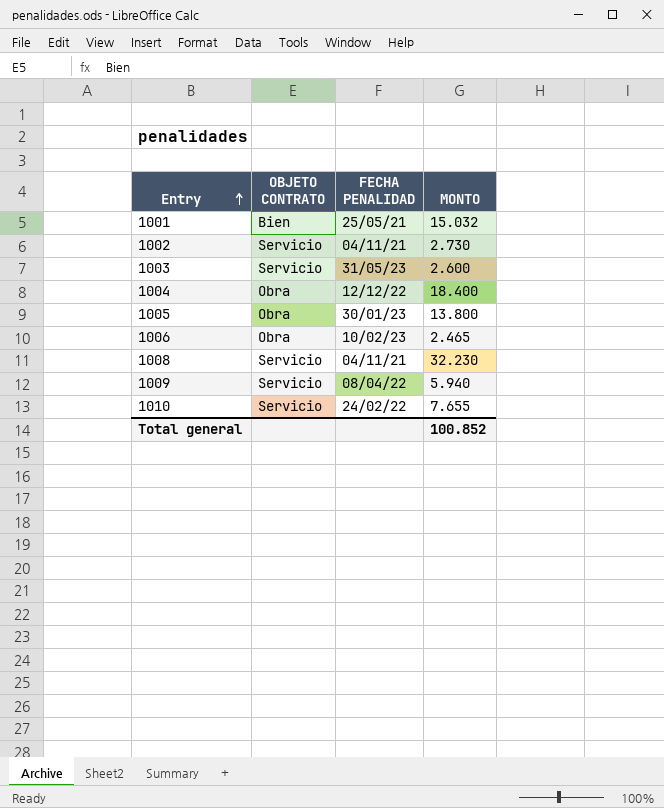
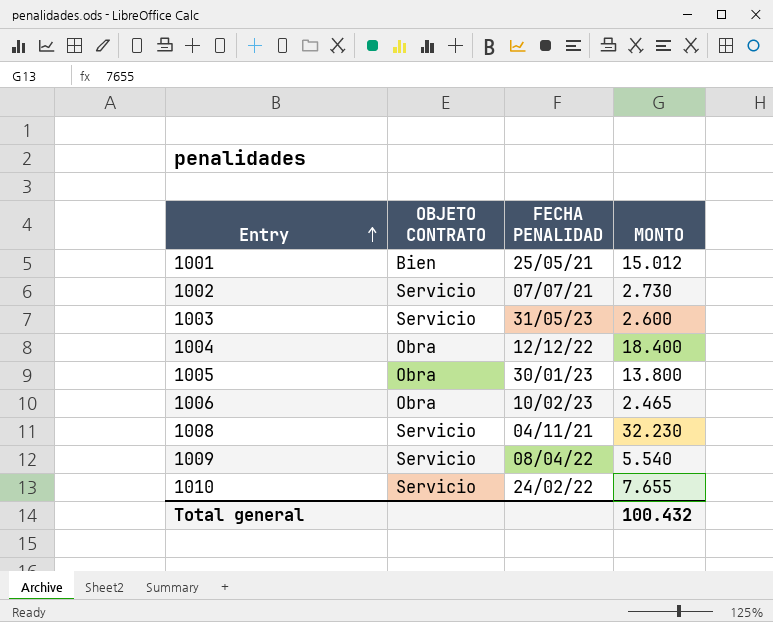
1001 | MONTO: 15.032 -> 15.012
1002 | FECHA PENALIDAD: 04/11/21 -> 07/07/21
1009 | MONTO: 5.940 -> 5.540
Total general | MONTO: 100.852 -> 100.432

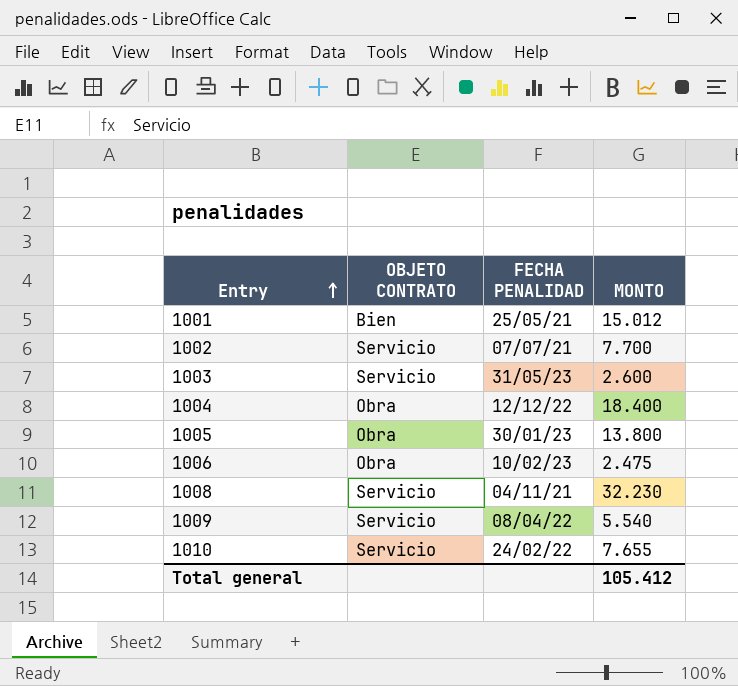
1002 | MONTO: 2.730 -> 7.700
1006 | MONTO: 2.465 -> 2.475
Total general | MONTO: 100.432 -> 105.412

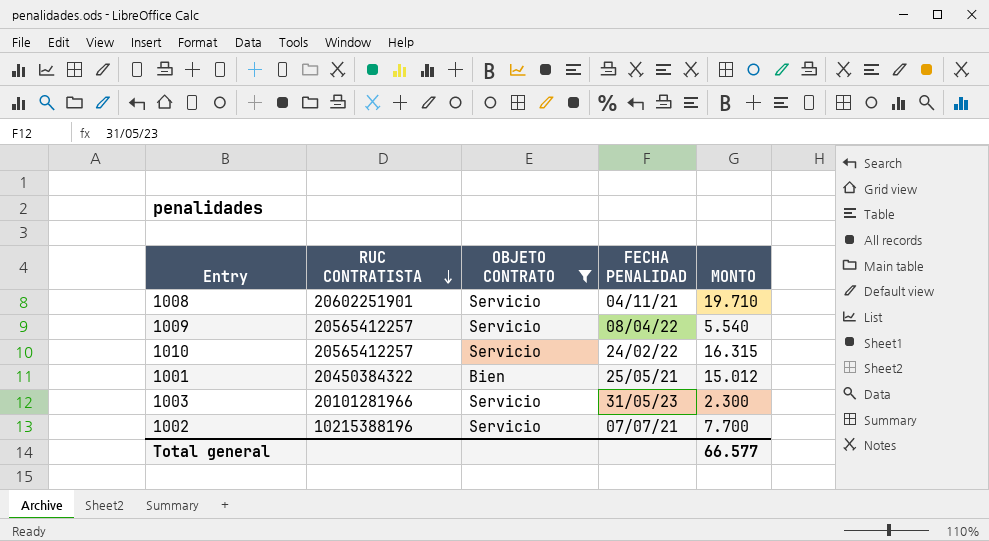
filter: none -> OBJETO CONTRATO != Obra
row order: Entry ascending -> RUC CONTRATISTA descending
column RUC CONTRATISTA | position: none -> 2
1008 | MONTO: 32.230 -> 19.710
1010 | MONTO: 7.655 -> 16.315
1003 | MONTO: 2.600 -> 2.300
Total general | MONTO: 105.412 -> 66.577

